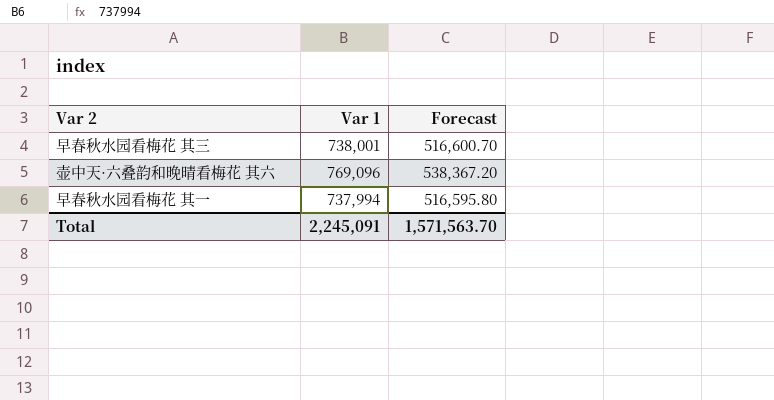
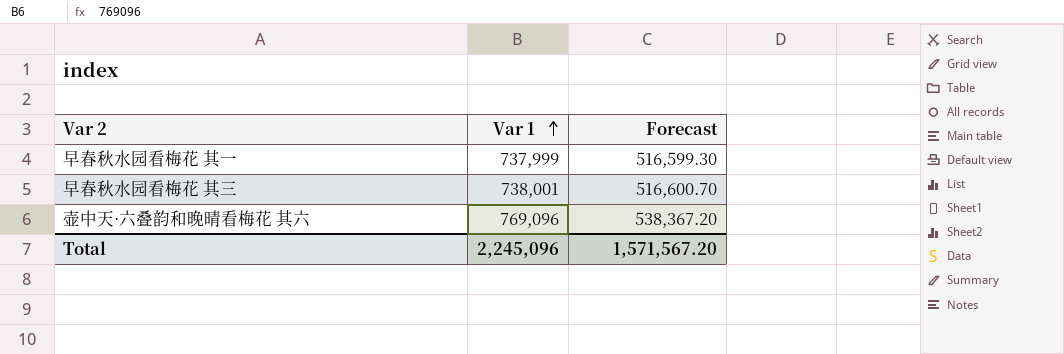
row order: none -> Var 1 ascending
早春秋水园看梅花 其一 | Var 1: 737,994 -> 737,999
早春秋水园看梅花 其一 | Forecast: 516,595.80 -> 516,599.30
Total | Var 1: 2,245,091 -> 2,245,096
Total | Forecast: 1,571,563.70 -> 1,571,567.20

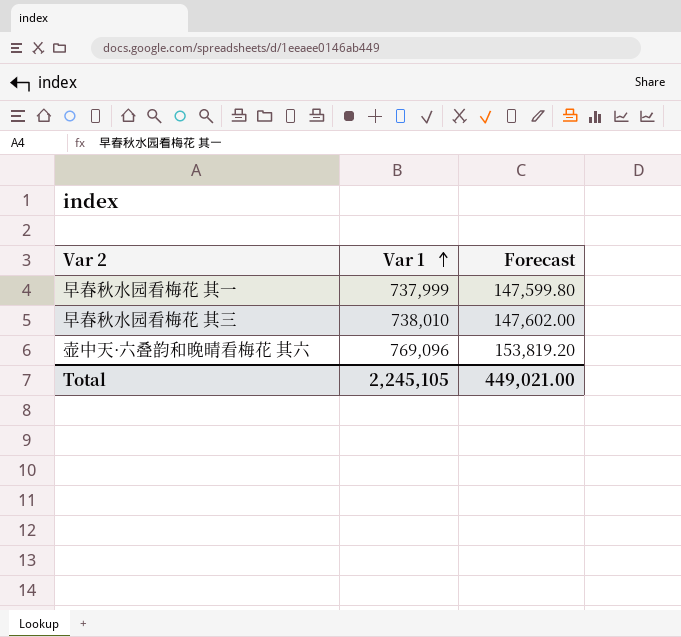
column Forecast | formula: [Var 1] * 0.7 -> [Var 1] * 0.2
早春秋水园看梅花 其三 | Var 1: 738,001 -> 738,010
Total | Var 1: 2,245,096 -> 2,245,105
Total | Forecast: 1,571,567.20 -> 449,021.00

